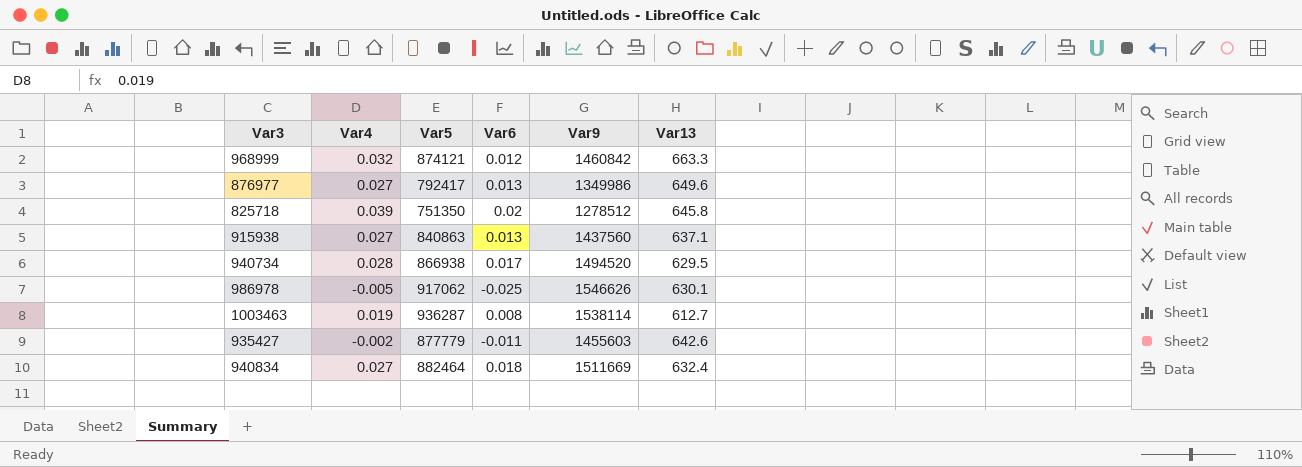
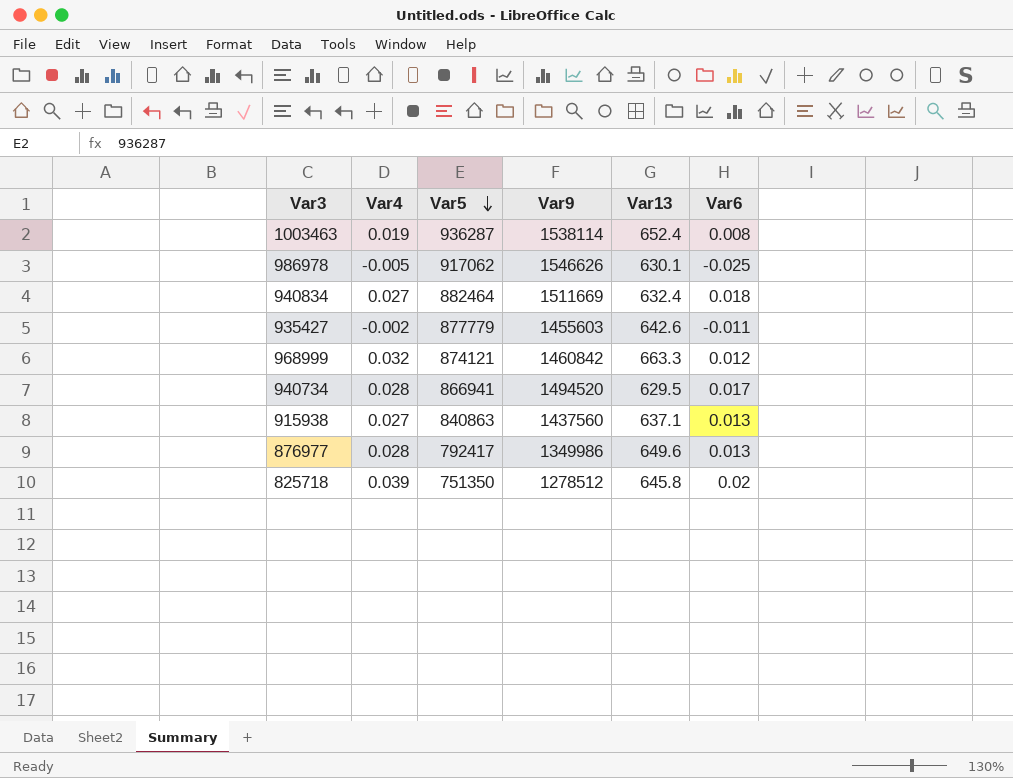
row order: none -> Var5 descending
column Var6 | position: 4 -> 6
1003463 | Var13: 612.7 -> 652.4
940734 | Var5: 866938 -> 866941
876977 | Var4: 0.027 -> 0.028

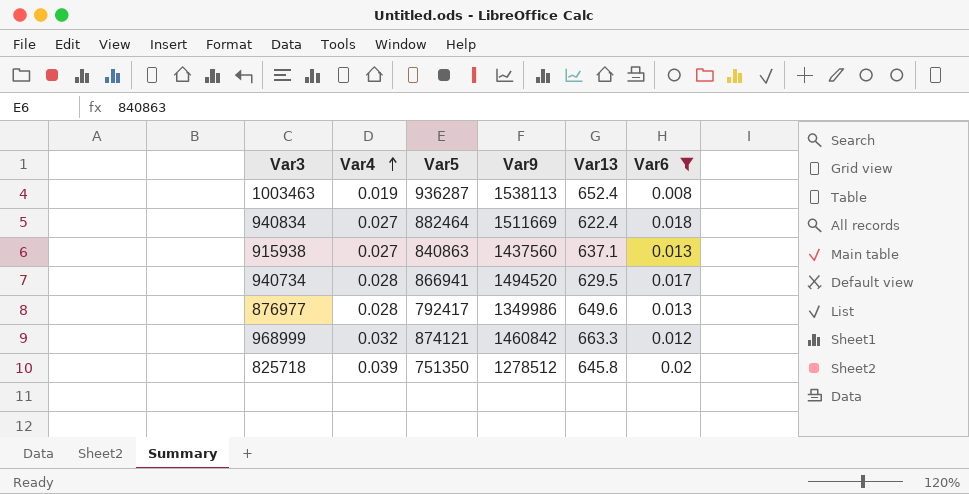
filter: none -> Var6 >= 0.008
row order: Var5 descending -> Var4 ascending
1003463 | Var9: 1538114 -> 1538113
940834 | Var13: 632.4 -> 622.4

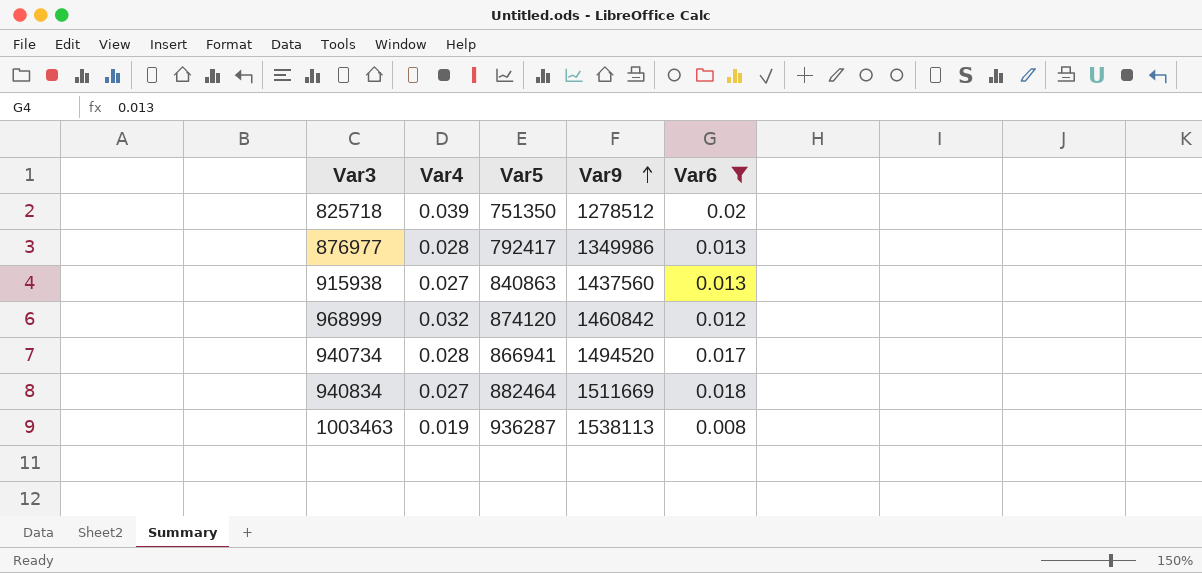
row order: Var4 ascending -> Var9 ascending
column Var13 | position: 5 -> none
968999 | Var5: 874121 -> 874120

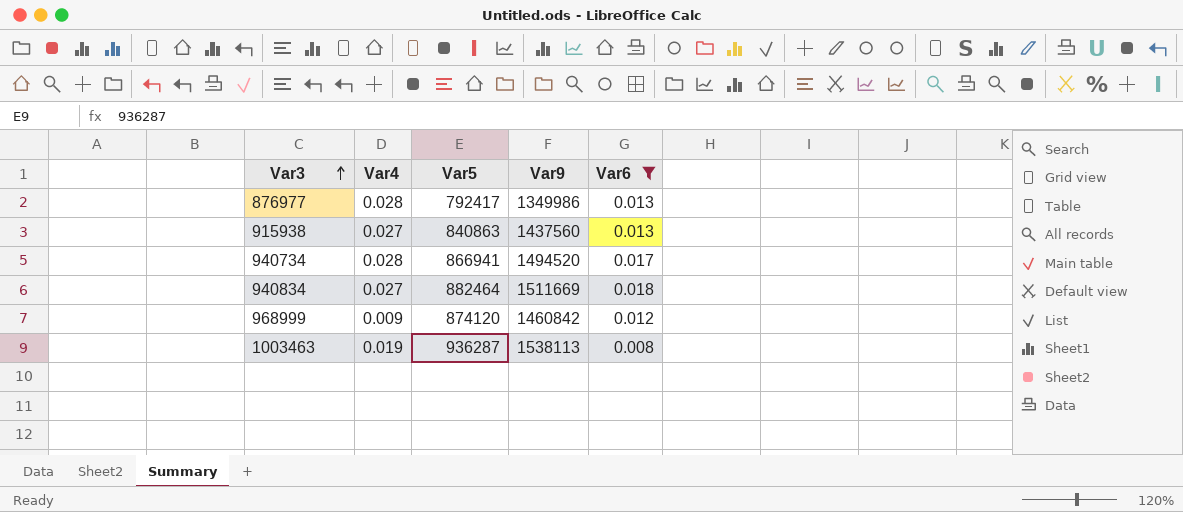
row order: Var9 ascending -> Var3 ascending
row 825718: 0.039 | 751350 | 1278512 | 0.02 -> none
968999 | Var4: 0.032 -> 0.009

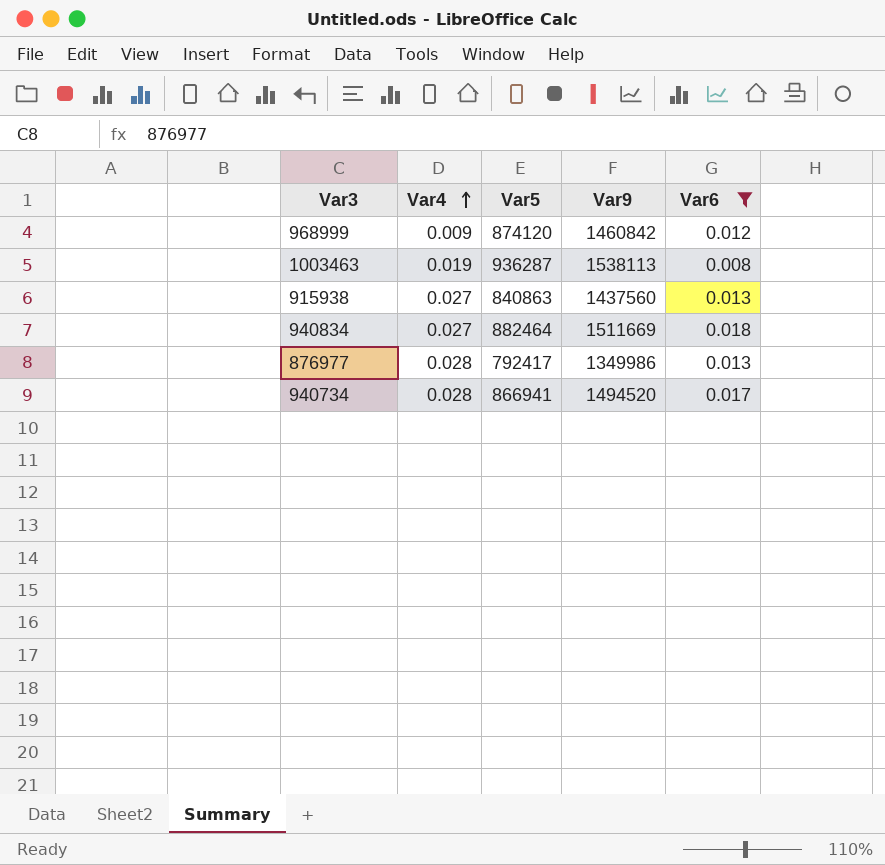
row order: Var3 ascending -> Var4 ascending

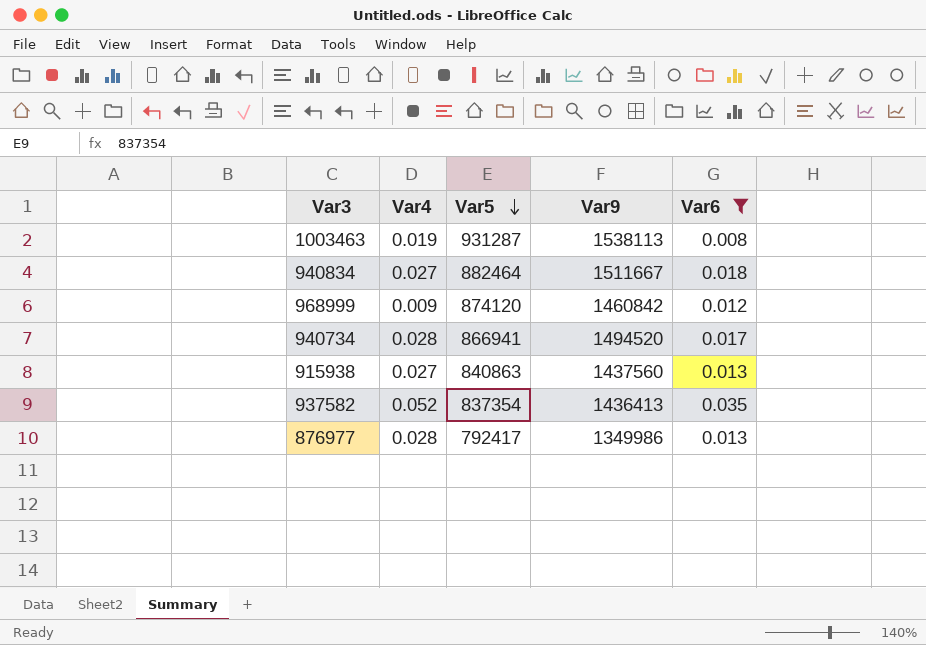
row order: Var4 ascending -> Var5 descending
1003463 | Var5: 936287 -> 931287
940834 | Var9: 1511669 -> 1511667
row 937582: none -> 0.052 | 837354 | 1436413 | 0.035

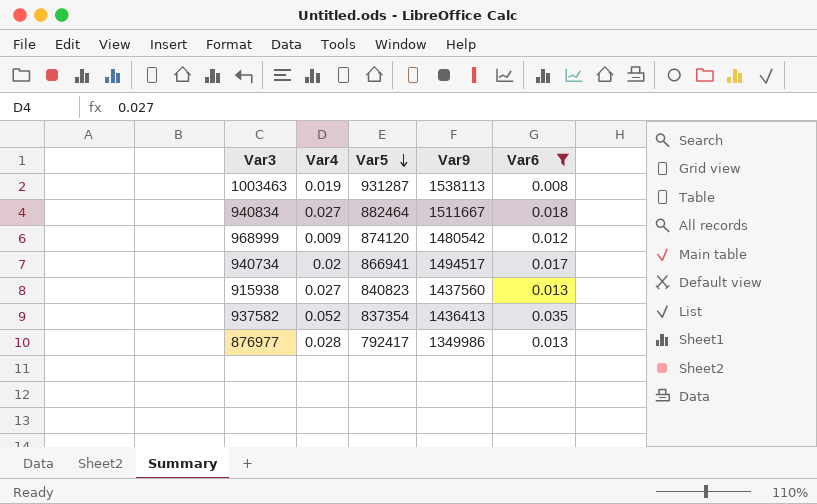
968999 | Var9: 1460842 -> 1480542
940734 | Var4: 0.028 -> 0.02
940734 | Var9: 1494520 -> 1494517
915938 | Var5: 840863 -> 840823

